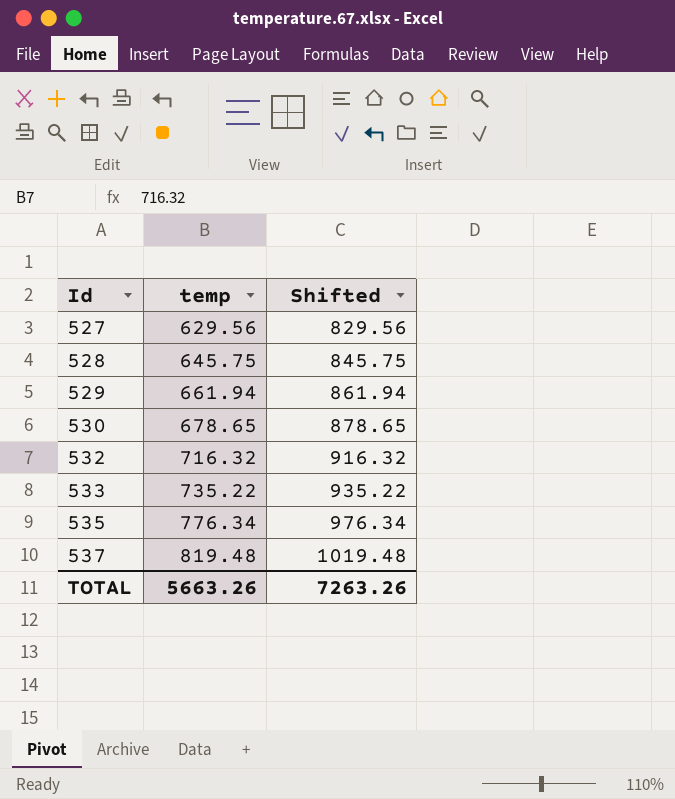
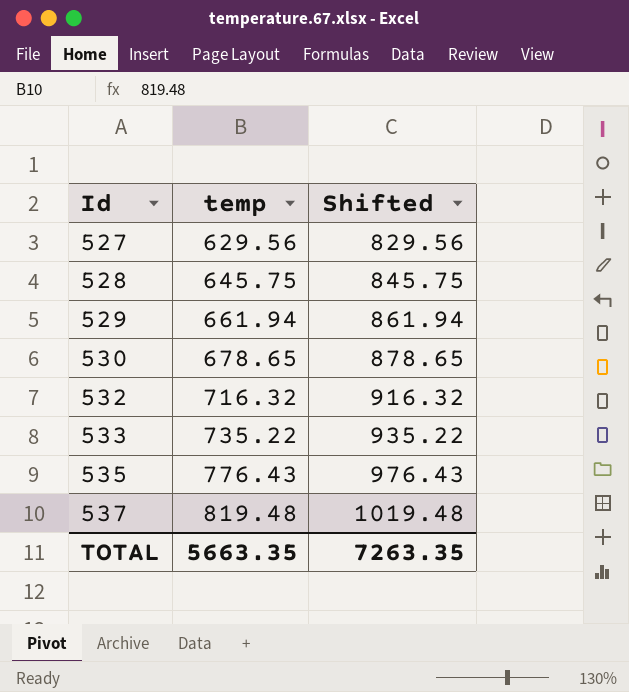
535 | temp: 776.34 -> 776.43
535 | Shifted: 976.34 -> 976.43
TOTAL | temp: 5663.26 -> 5663.35
TOTAL | Shifted: 7263.26 -> 7263.35

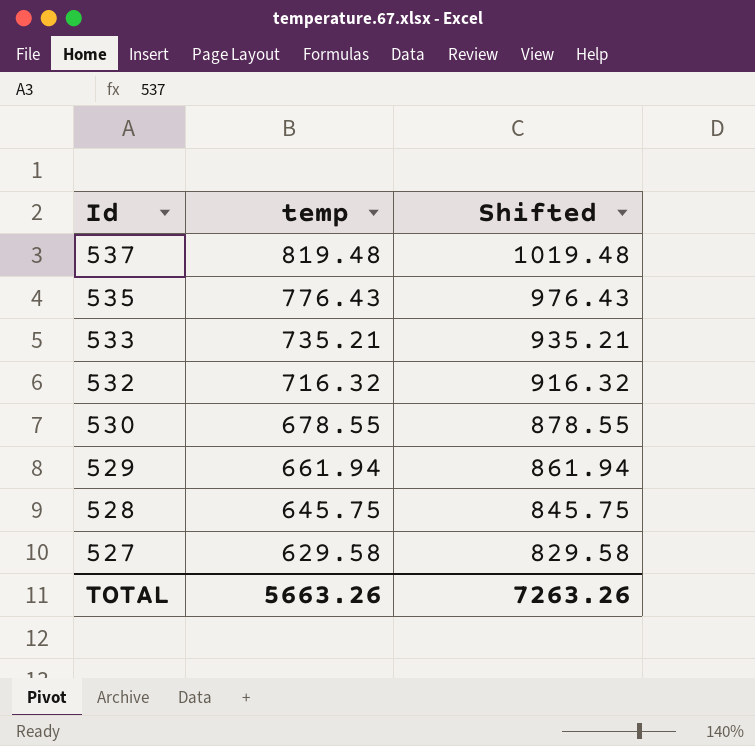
row order: Id ascending -> Id descending
533 | temp: 735.22 -> 735.21
533 | Shifted: 935.22 -> 935.21
530 | temp: 678.65 -> 678.55
530 | Shifted: 878.65 -> 878.55
527 | temp: 629.56 -> 629.58
527 | Shifted: 829.56 -> 829.58
TOTAL | temp: 5663.35 -> 5663.26
TOTAL | Shifted: 7263.35 -> 7263.26

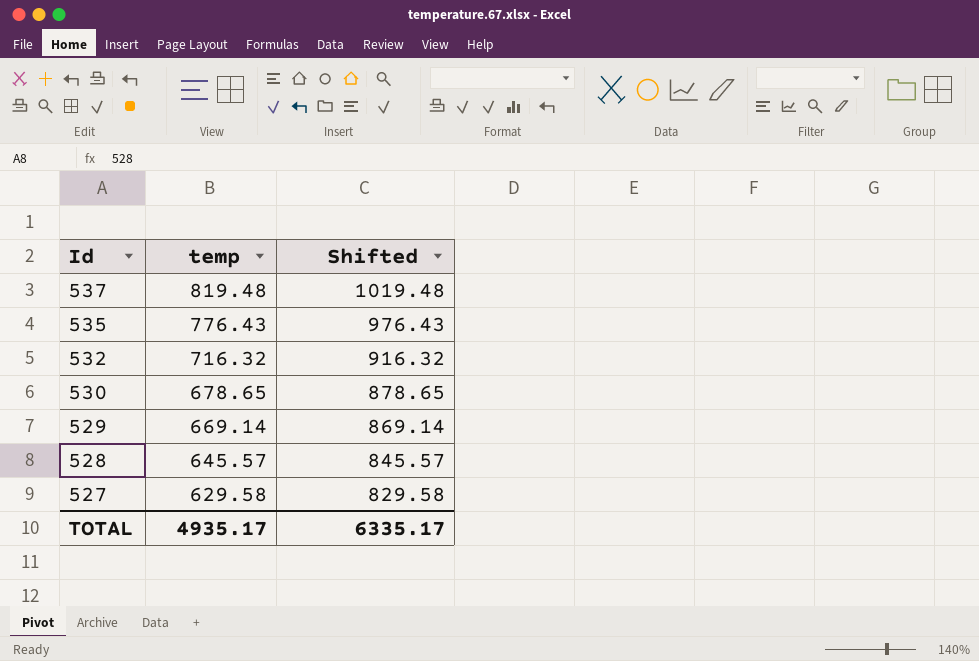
row 533: 735.21 | 935.21 -> none
530 | temp: 678.55 -> 678.65
530 | Shifted: 878.55 -> 878.65
529 | temp: 661.94 -> 669.14
529 | Shifted: 861.94 -> 869.14
528 | temp: 645.75 -> 645.57
528 | Shifted: 845.75 -> 845.57
TOTAL | temp: 5663.26 -> 4935.17
TOTAL | Shifted: 7263.26 -> 6335.17

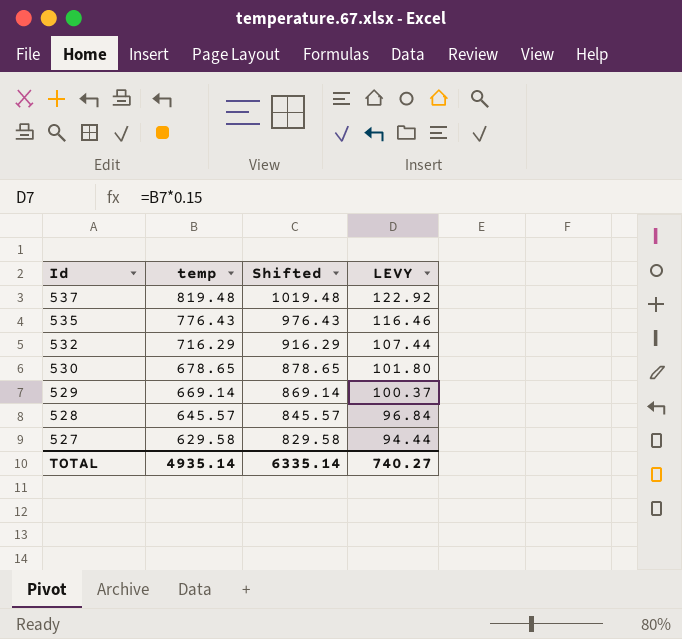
column LEVY | formula: none -> [temp] * 0.15
532 | temp: 716.32 -> 716.29
532 | Shifted: 916.32 -> 916.29
TOTAL | temp: 4935.17 -> 4935.14
TOTAL | Shifted: 6335.17 -> 6335.14

